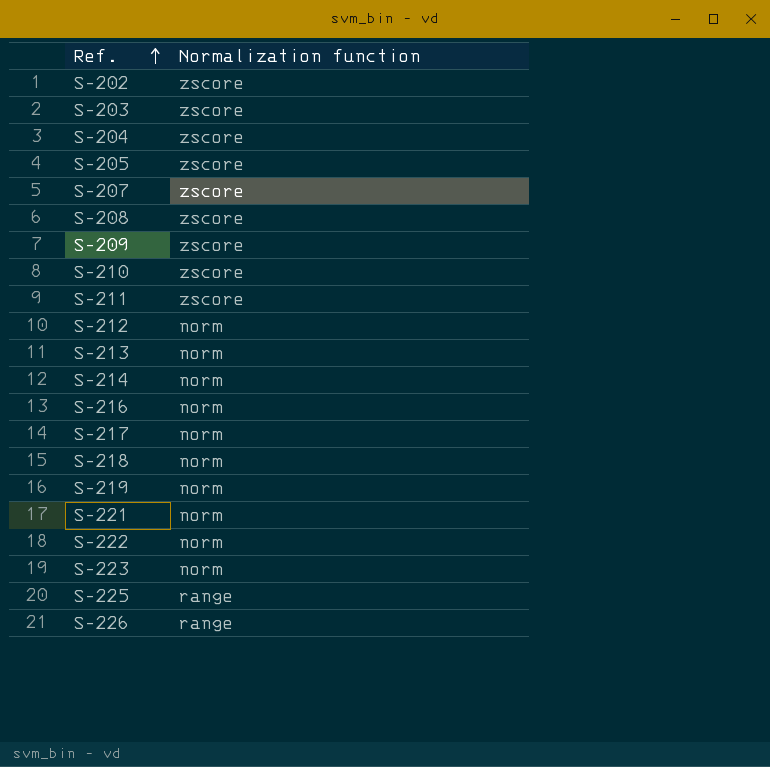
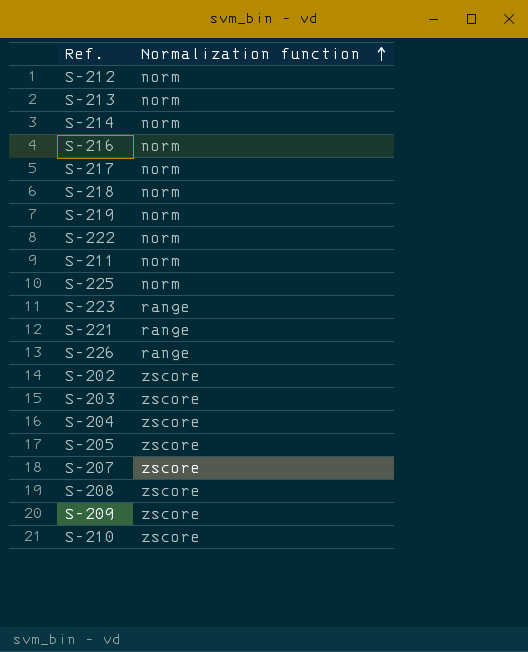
row order: Ref. ascending -> Normalization function ascending
S-211 | Normalization function: zscore -> norm
S-225 | Normalization function: range -> norm
S-223 | Normalization function: norm -> range
S-221 | Normalization function: norm -> range

